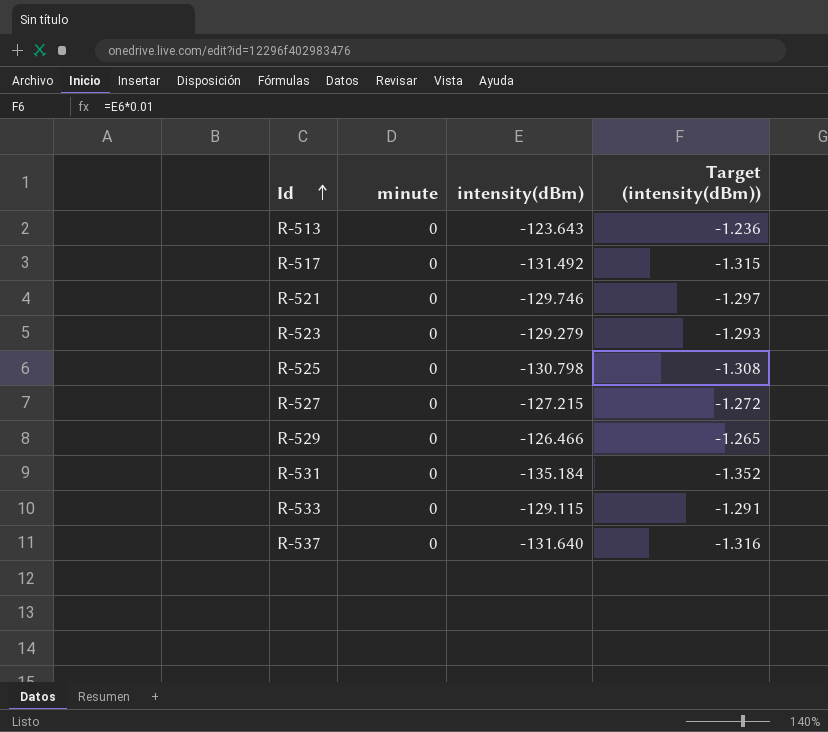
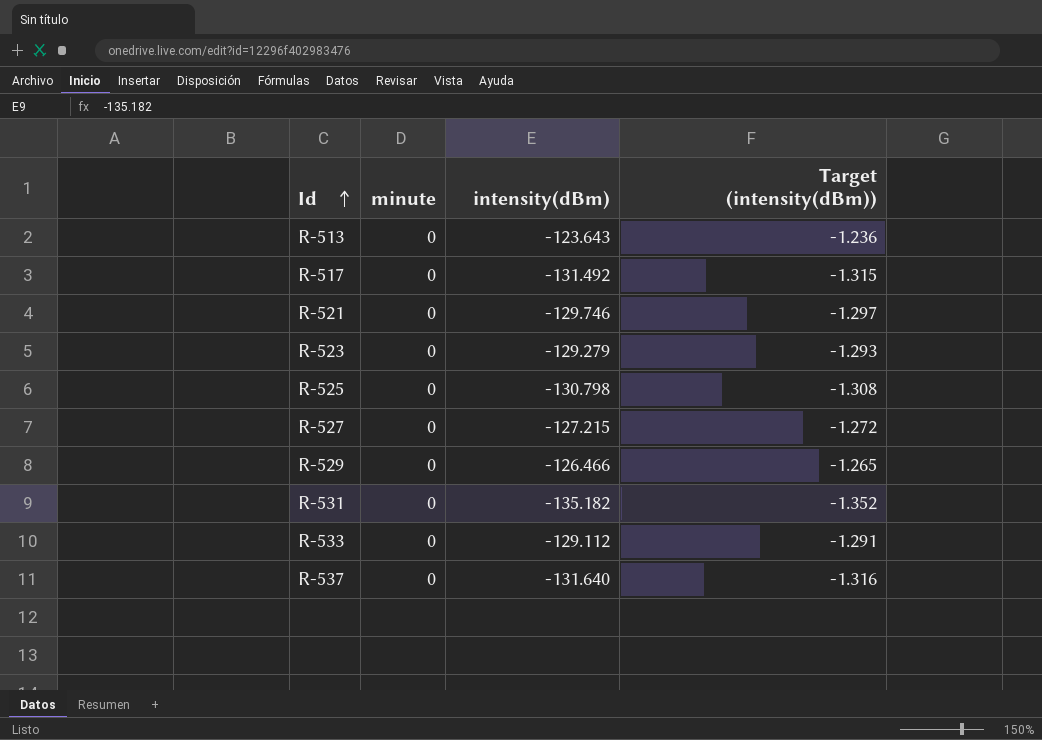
R-531 | intensity(dBm): -135.184 -> -135.182
R-533 | intensity(dBm): -129.115 -> -129.112

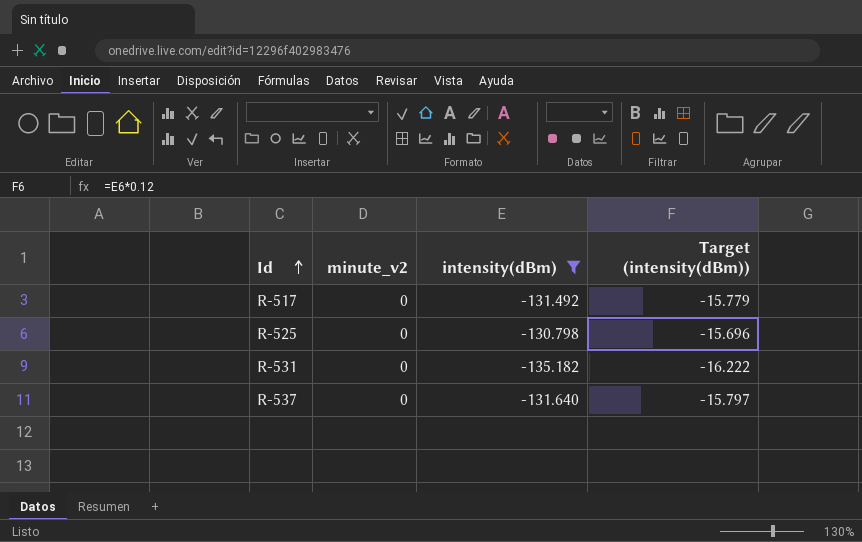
filter: none -> intensity(dBm) <= -130.798
column name: minute -> minute_v2
column Target (intensity(dBm)) | formula: [intensity(dBm)] * 0.01 -> [intensity(dBm)] * 0.12

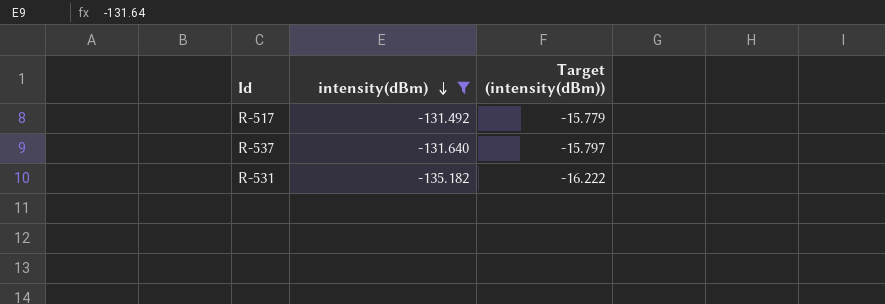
row order: Id ascending -> intensity(dBm) descending
column minute_v2 | position: 2 -> none
row R-525: 0 | -130.798 | -15.696 -> none

